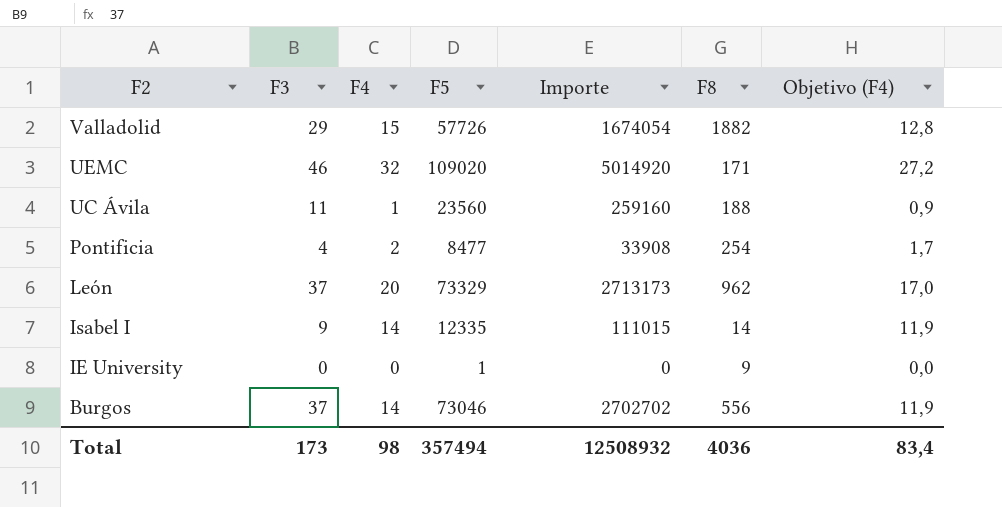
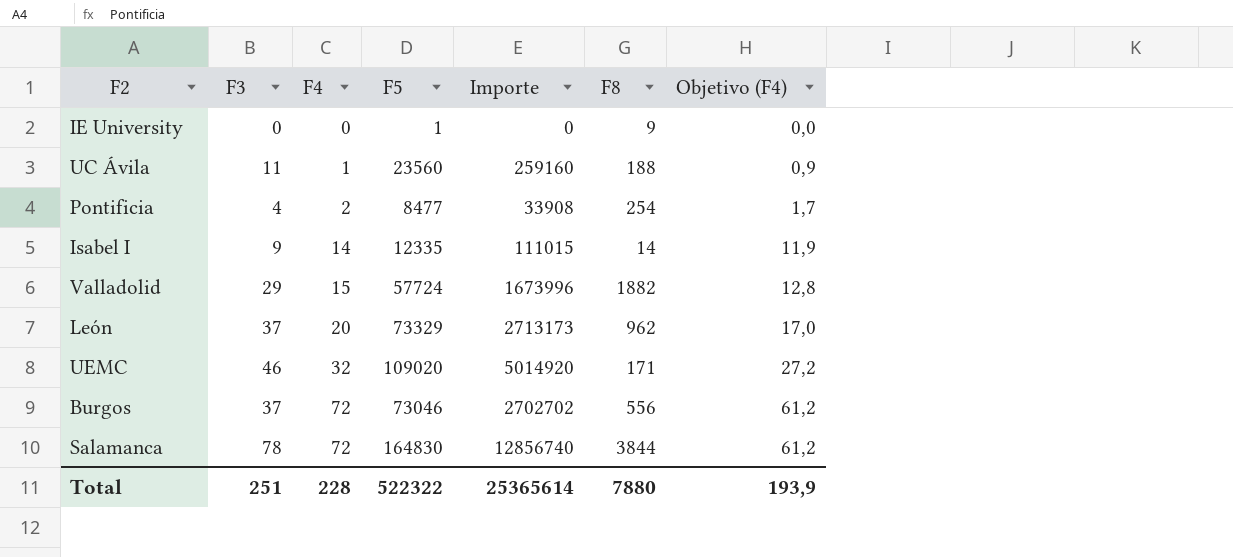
row order: F2 descending -> F4 ascending
Valladolid | F5: 57726 -> 57724
Valladolid | Importe: 1674054 -> 1673996
Burgos | F4: 14 -> 72
Burgos | Objetivo (F4): 11,9 -> 61,2
row Salamanca: none -> 78 | 72 | 164830 | 12856740 | 3844 | 61,2
Total | F3: 173 -> 251
Total | F4: 98 -> 228
Total | F5: 357494 -> 522322
Total | Importe: 12508932 -> 25365614
Total | F8: 4036 -> 7880
Total | Objetivo (F4): 83,4 -> 193,9

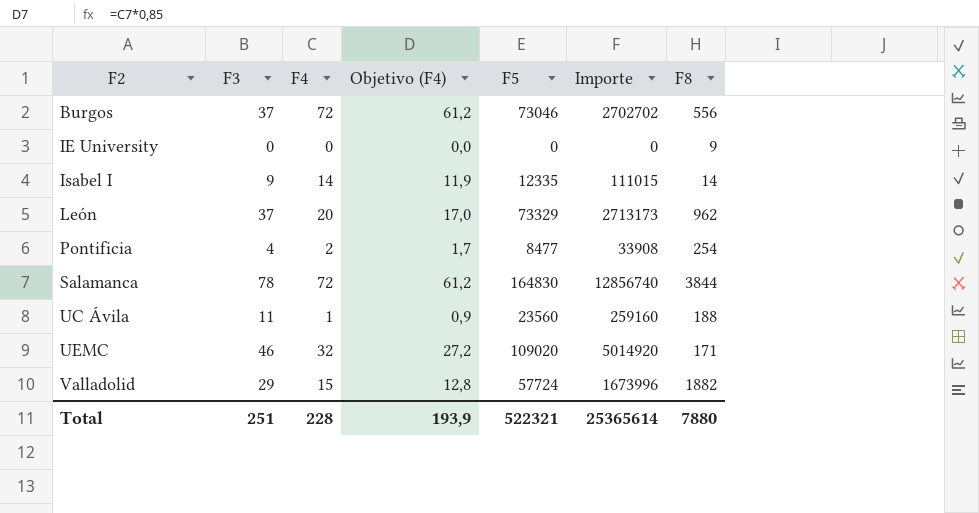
row order: F4 ascending -> F2 ascending
column Objetivo (F4) | position: 7 -> 4
IE University | F5: 1 -> 0
Total | F5: 522322 -> 522321

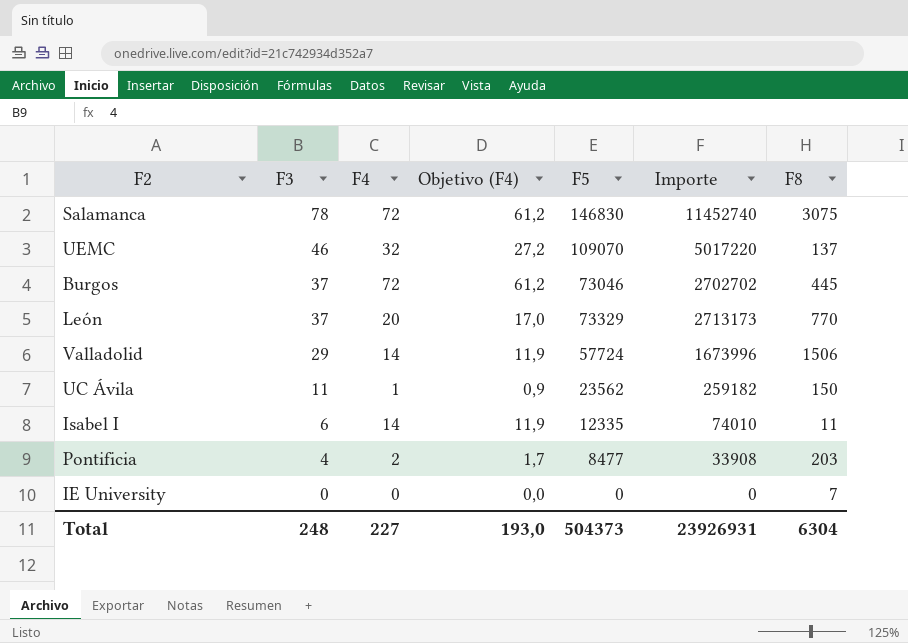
row order: F2 ascending -> F3 descending
Salamanca | F5: 164830 -> 146830
Salamanca | Importe: 12856740 -> 11452740
Salamanca | F8: 3844 -> 3075
UEMC | F5: 109020 -> 109070
UEMC | Importe: 5014920 -> 5017220
UEMC | F8: 171 -> 137
Burgos | F8: 556 -> 445
León | F8: 962 -> 770
Valladolid | F4: 15 -> 14
Valladolid | Objetivo (F4): 12,8 -> 11,9
Valladolid | F8: 1882 -> 1506
UC Ávila | F5: 23560 -> 23562
UC Ávila | Importe: 259160 -> 259182
UC Ávila | F8: 188 -> 150
Isabel I | F3: 9 -> 6
Isabel I | Importe: 111015 -> 74010
Isabel I | F8: 14 -> 11
Pontificia | F8: 254 -> 203
IE University | F8: 9 -> 7
Total | F3: 251 -> 248
Total | F4: 228 -> 227
Total | Objetivo (F4): 193,9 -> 193,0
Total | F5: 522321 -> 504373
Total | Importe: 25365614 -> 23926931
Total | F8: 7880 -> 6304

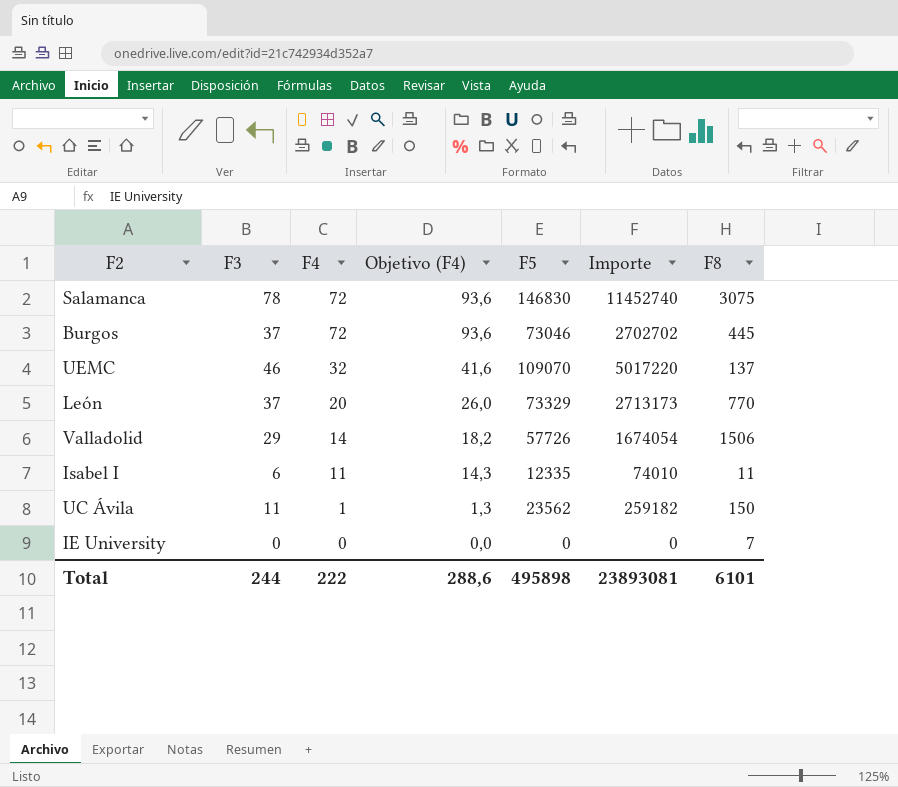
row order: F3 descending -> F4 descending
column Objetivo (F4) | formula: [F4] * 0,85 -> [F4] * 1,3
row Pontificia: 4 | 2 | 1,7 | 8477 | 33908 | 203 -> none
Valladolid | F5: 57724 -> 57726
Valladolid | Importe: 1673996 -> 1674054
Isabel I | F4: 14 -> 11
Total | F3: 248 -> 244
Total | F4: 227 -> 222
Total | Objetivo (F4): 193,0 -> 288,6
Total | F5: 504373 -> 495898
Total | Importe: 23926931 -> 23893081
Total | F8: 6304 -> 6101

